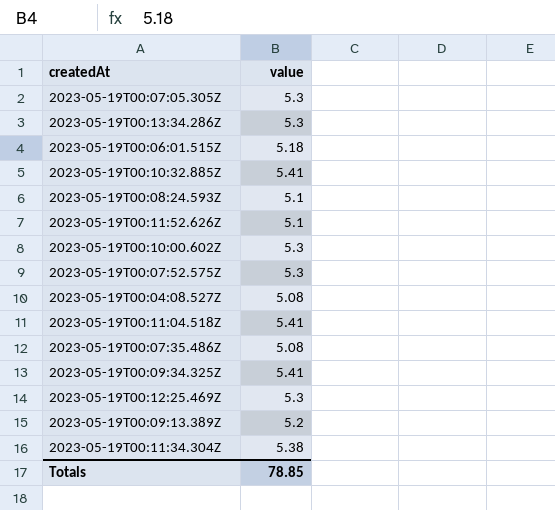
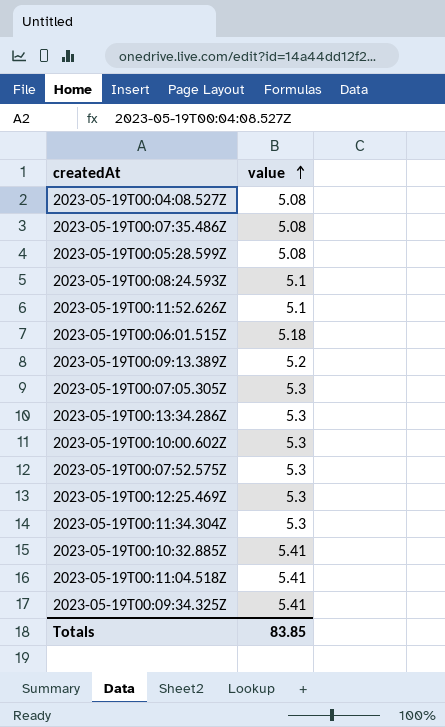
row order: none -> value ascending
row 2023-05-19T00:05:28.599Z: none -> 5.08
2023-05-19T00:11:34.304Z | value: 5.38 -> 5.3
Totals | value: 78.85 -> 83.85

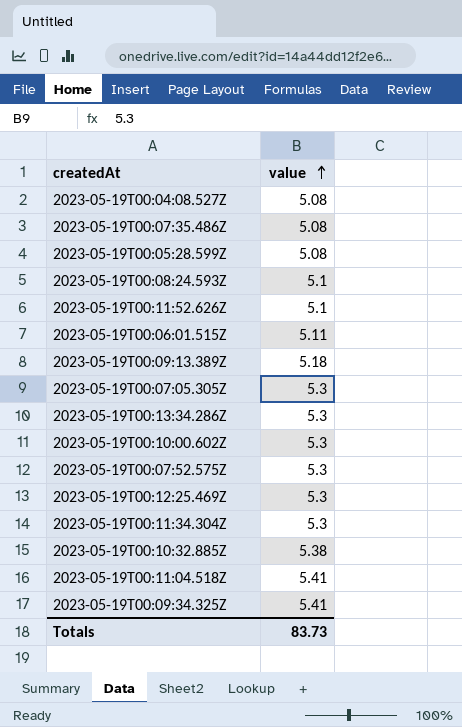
2023-05-19T00:06:01.515Z | value: 5.18 -> 5.11
2023-05-19T00:09:13.389Z | value: 5.2 -> 5.18
2023-05-19T00:10:32.885Z | value: 5.41 -> 5.38
Totals | value: 83.85 -> 83.73

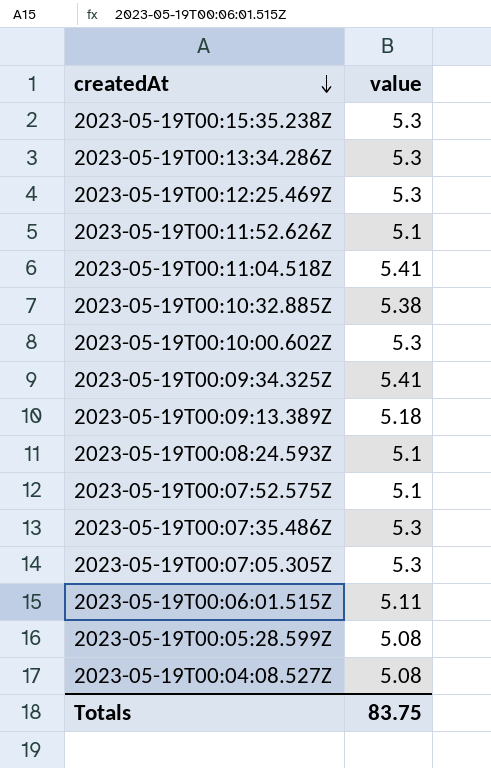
row order: value ascending -> createdAt descending
row 2023-05-19T00:11:34.304Z: 5.3 -> none
row 2023-05-19T00:15:35.238Z: none -> 5.3
2023-05-19T00:07:52.575Z | value: 5.3 -> 5.1
2023-05-19T00:07:35.486Z | value: 5.08 -> 5.3
Totals | value: 83.73 -> 83.75

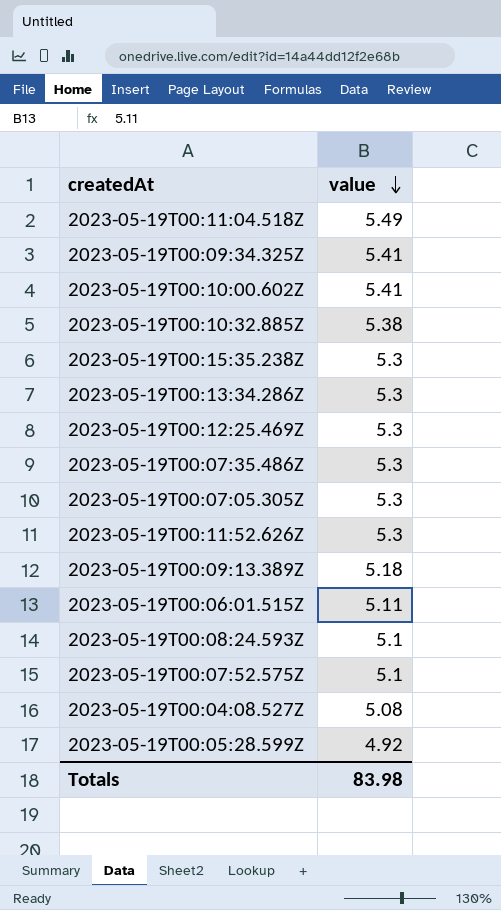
row order: createdAt descending -> value descending
2023-05-19T00:11:04.518Z | value: 5.41 -> 5.49
2023-05-19T00:10:00.602Z | value: 5.3 -> 5.41
2023-05-19T00:11:52.626Z | value: 5.1 -> 5.3
2023-05-19T00:05:28.599Z | value: 5.08 -> 4.92
Totals | value: 83.75 -> 83.98

